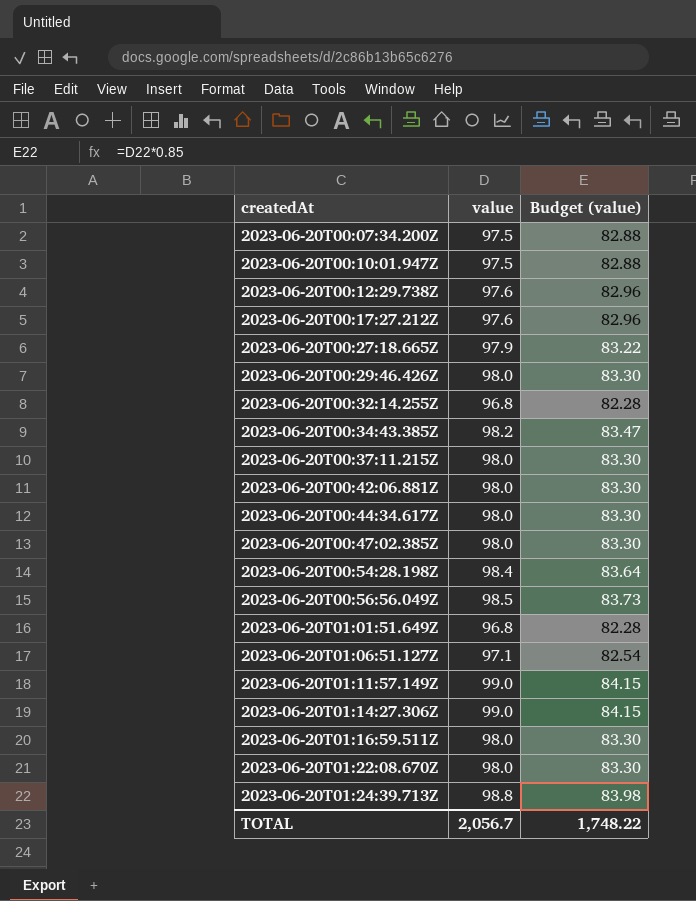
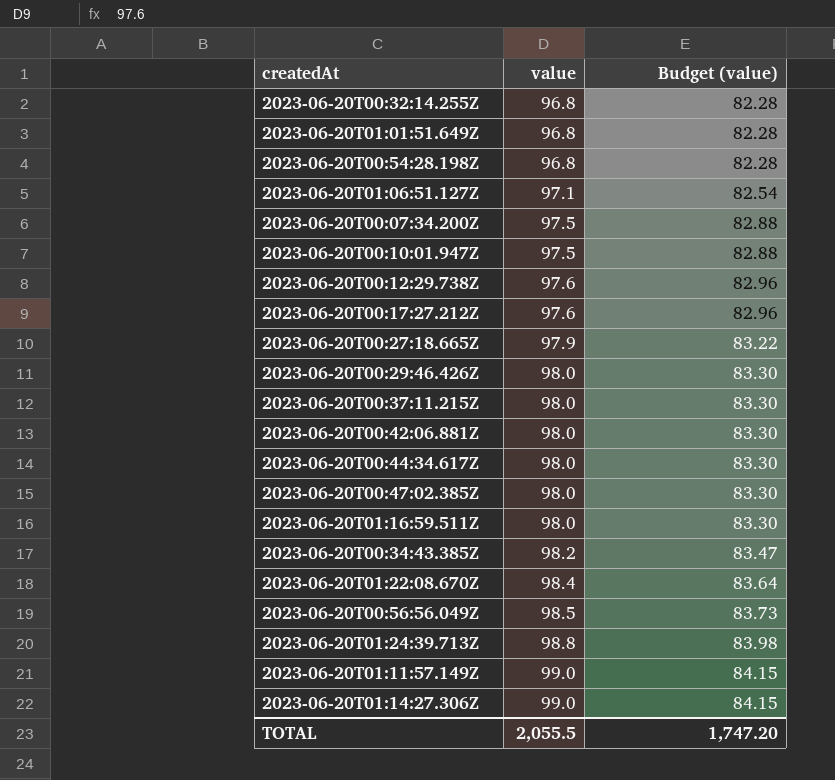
row order: createdAt ascending -> value ascending
2023-06-20T00:54:28.198Z | value: 98.4 -> 96.8
2023-06-20T00:54:28.198Z | Budget (value): 83.64 -> 82.28
2023-06-20T01:22:08.670Z | value: 98.0 -> 98.4
2023-06-20T01:22:08.670Z | Budget (value): 83.30 -> 83.64
TOTAL | value: 2,056.7 -> 2,055.5
TOTAL | Budget (value): 1,748.22 -> 1,747.20

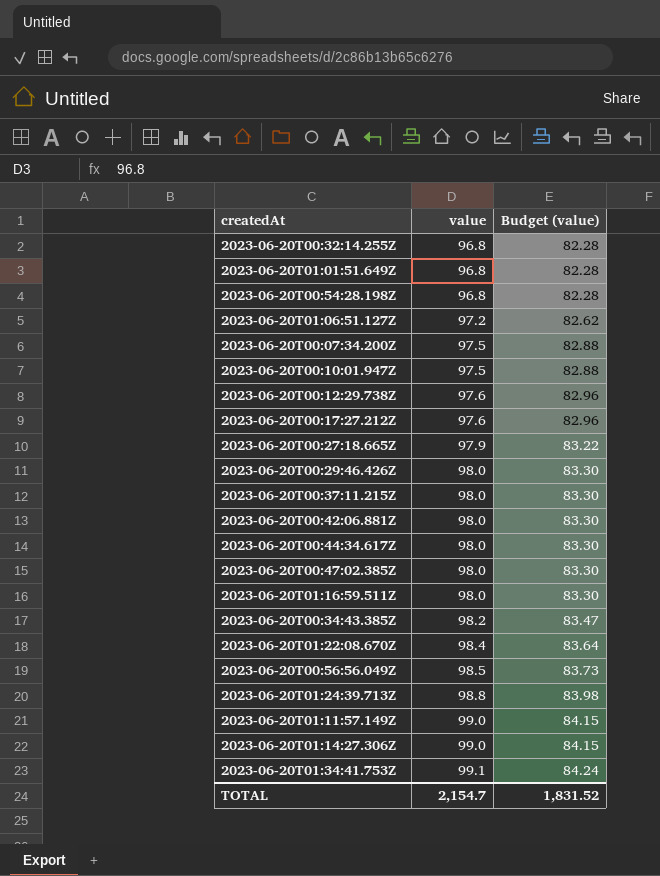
2023-06-20T01:06:51.127Z | value: 97.1 -> 97.2
2023-06-20T01:06:51.127Z | Budget (value): 82.54 -> 82.62
row 2023-06-20T01:34:41.753Z: none -> 99.1 | 84.24
TOTAL | value: 2,055.5 -> 2,154.7
TOTAL | Budget (value): 1,747.20 -> 1,831.52

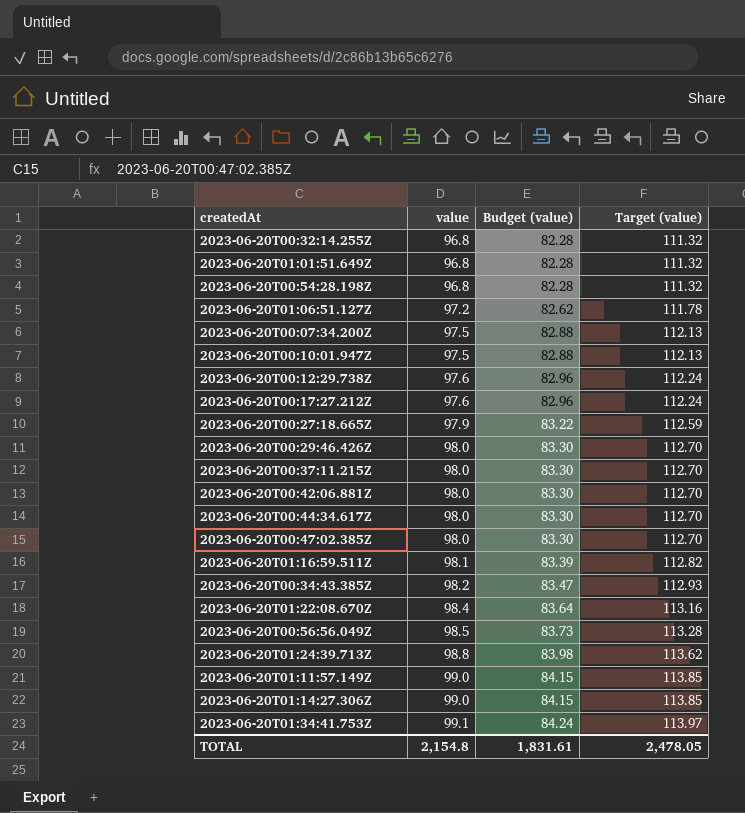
column Target (value) | formula: none -> [value] * 1.15
2023-06-20T01:16:59.511Z | value: 98.0 -> 98.1
2023-06-20T01:16:59.511Z | Budget (value): 83.30 -> 83.39
TOTAL | value: 2,154.7 -> 2,154.8
TOTAL | Budget (value): 1,831.52 -> 1,831.61

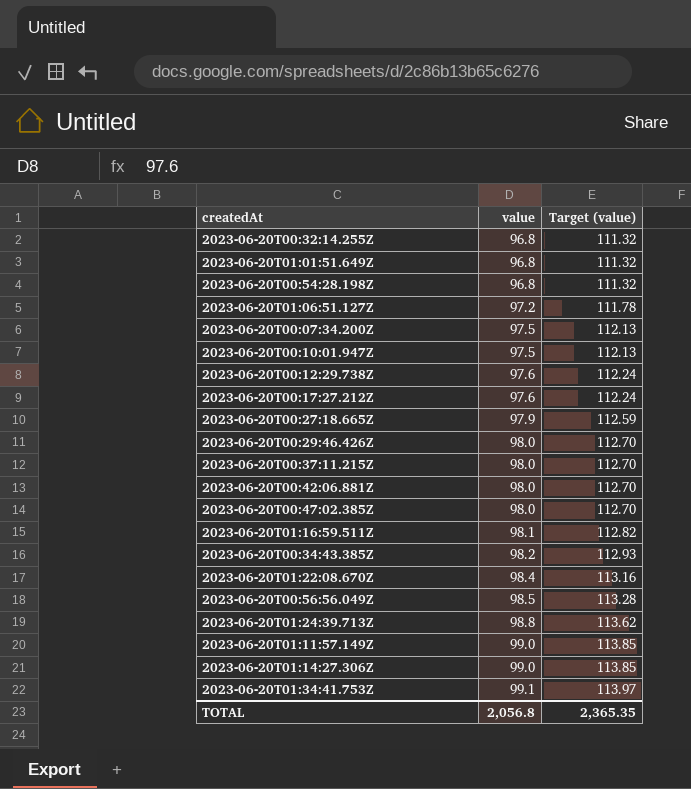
column Budget (value) | formula: [value] * 0.85 -> none
row 2023-06-20T00:44:34.617Z: 98.0 | 83.30 | 112.70 -> none
TOTAL | value: 2,154.8 -> 2,056.8
TOTAL | Target (value): 2,478.05 -> 2,365.35

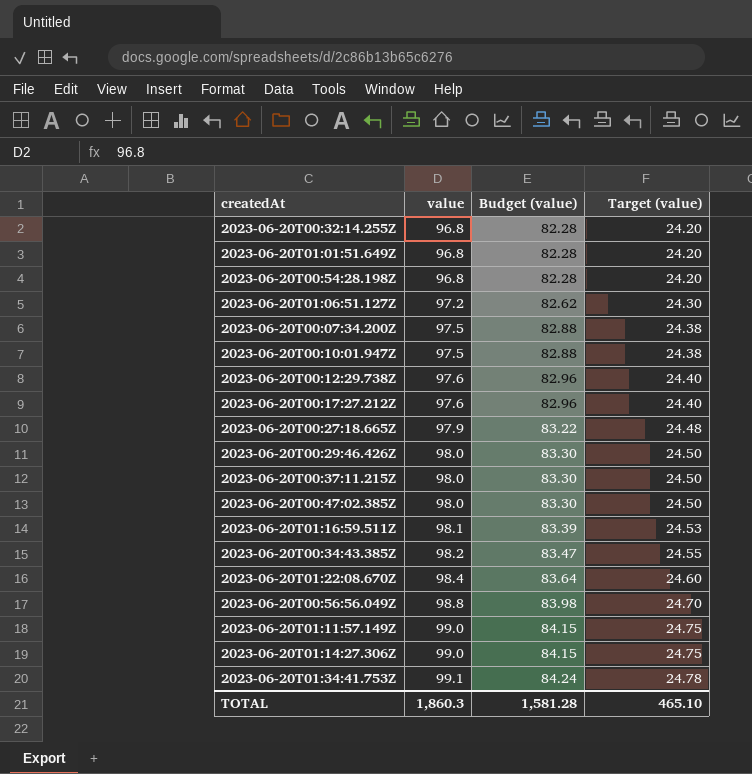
column Budget (value) | formula: none -> [value] * 0.85
column Target (value) | formula: [value] * 1.15 -> [value] * 0.25
row 2023-06-20T00:42:06.881Z: 98.0 | 112.70 -> none
row 2023-06-20T01:24:39.713Z: 98.8 | 113.62 -> none
2023-06-20T00:56:56.049Z | value: 98.5 -> 98.8
TOTAL | value: 2,056.8 -> 1,860.3
TOTAL | Target (value): 2,365.35 -> 465.10

